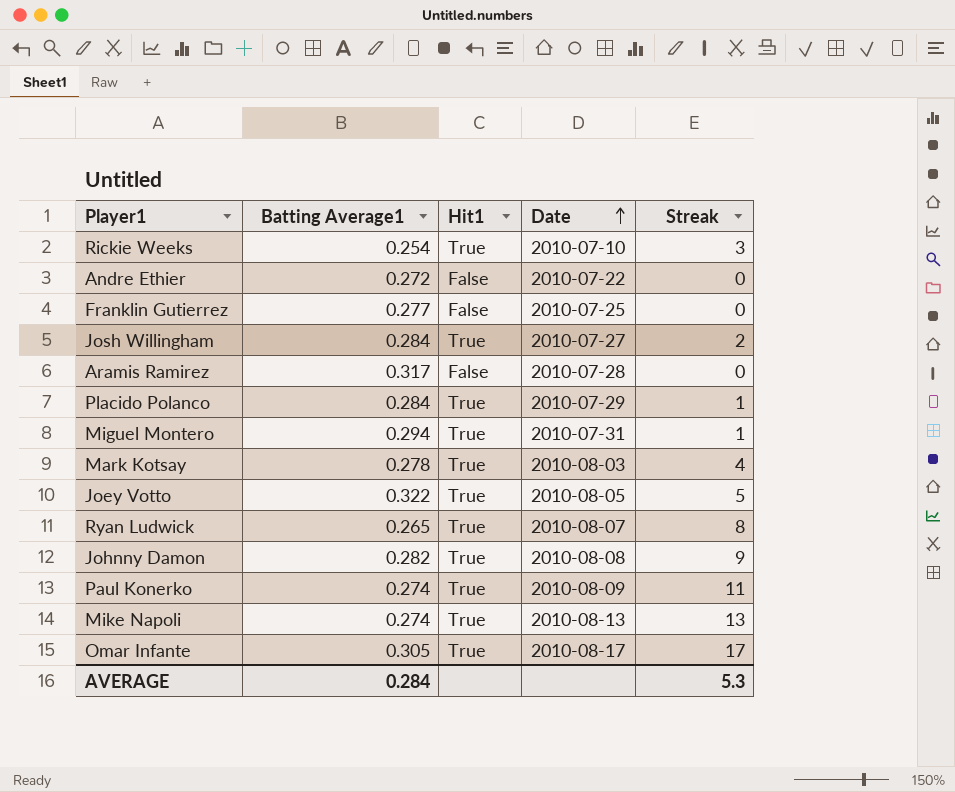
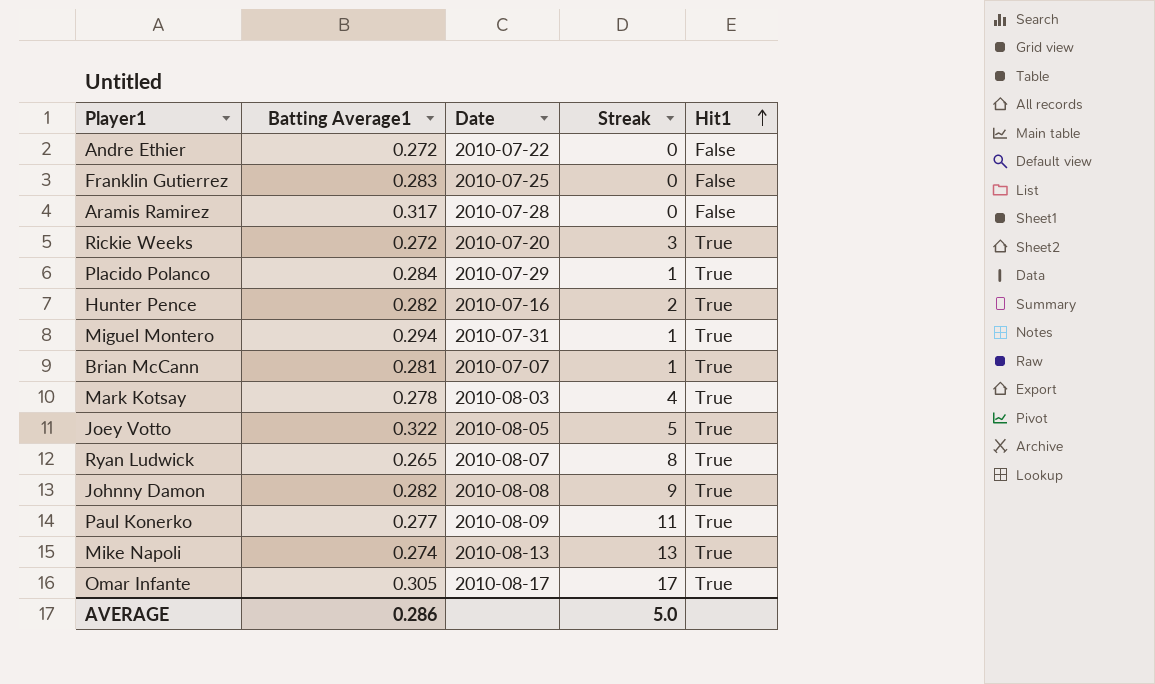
row order: Date ascending -> Hit1 ascending
column Hit1 | position: 3 -> 5
row Josh Willingham: 0.284 | True | 2010-07-27 | 2 -> none
Franklin Gutierrez | Batting Average1: 0.277 -> 0.283
Rickie Weeks | Batting Average1: 0.254 -> 0.272
Rickie Weeks | Date: 2010-07-10 -> 2010-07-20
row Hunter Pence: none -> 0.282 | 2010-07-16 | 2 | True
row Brian McCann: none -> 0.281 | 2010-07-07 | 1 | True
Paul Konerko | Batting Average1: 0.274 -> 0.277
AVERAGE | Batting Average1: 0.284 -> 0.286
AVERAGE | Streak: 5.3 -> 5.0

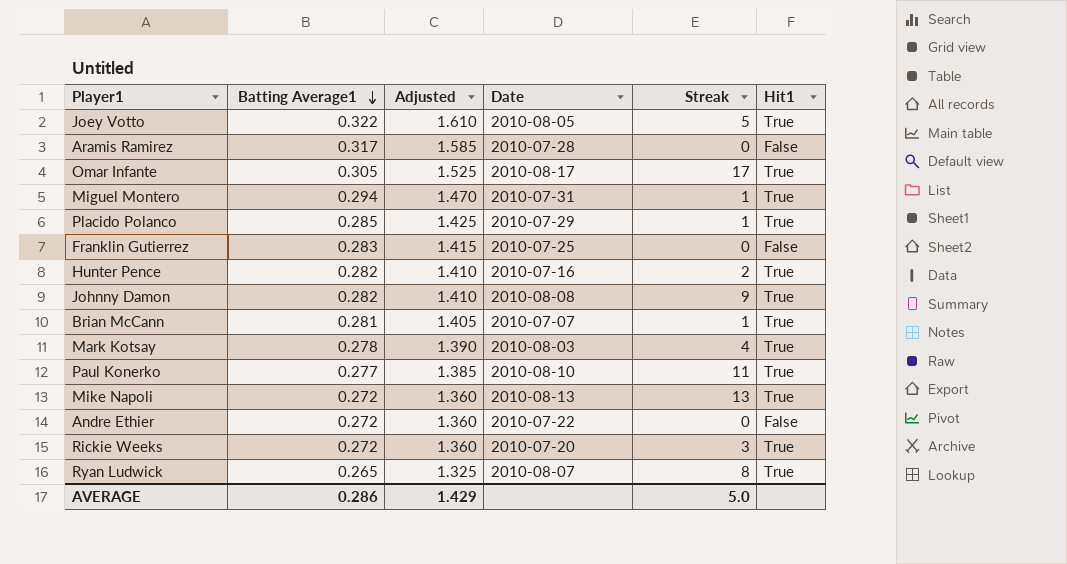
row order: Hit1 ascending -> Batting Average1 descending
column Adjusted | formula: none -> [Batting Average1] * 5
Placido Polanco | Batting Average1: 0.284 -> 0.285
Paul Konerko | Date: 2010-08-09 -> 2010-08-10
Mike Napoli | Batting Average1: 0.274 -> 0.272

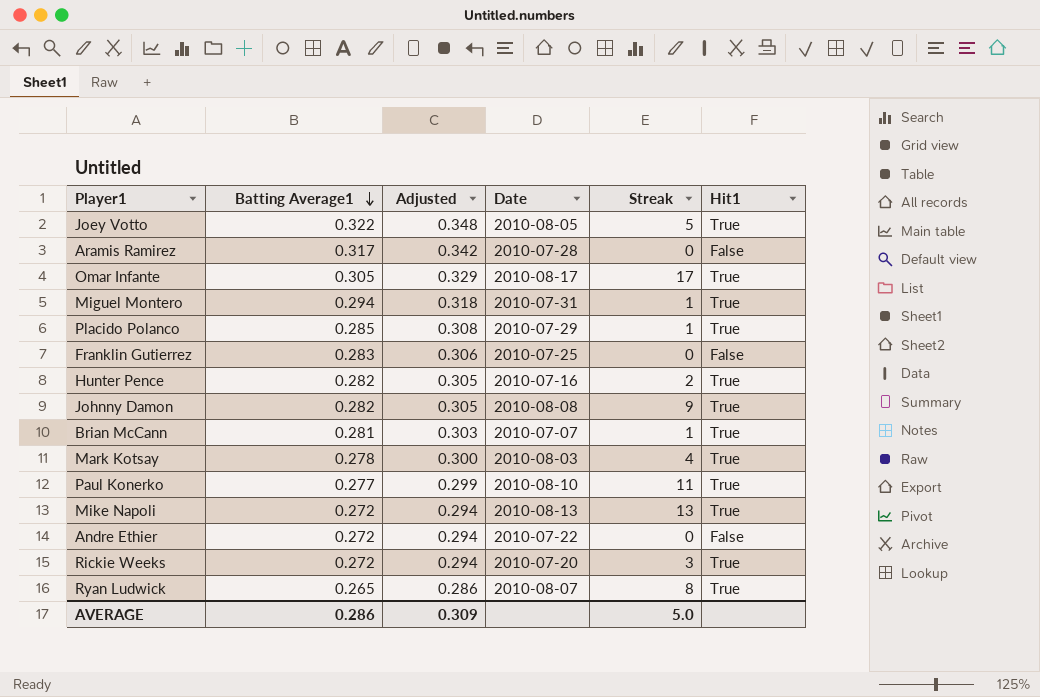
column Adjusted | formula: [Batting Average1] * 5 -> [Batting Average1] * 1.08
AVERAGE | Adjusted: 1.429 -> 0.309

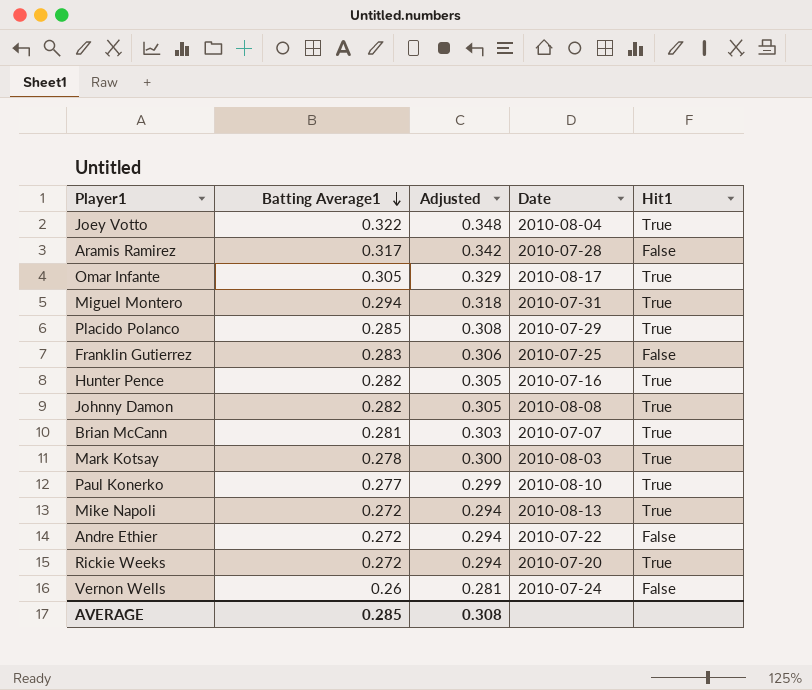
column Streak | position: 5 -> none
row Ryan Ludwick: 0.265 | 0.286 | 2010-08-07 | 8 | True -> none
Joey Votto | Date: 2010-08-05 -> 2010-08-04
row Vernon Wells: none -> 0.26 | 0.281 | 2010-07-24 | False
AVERAGE | Batting Average1: 0.286 -> 0.285
AVERAGE | Adjusted: 0.309 -> 0.308

